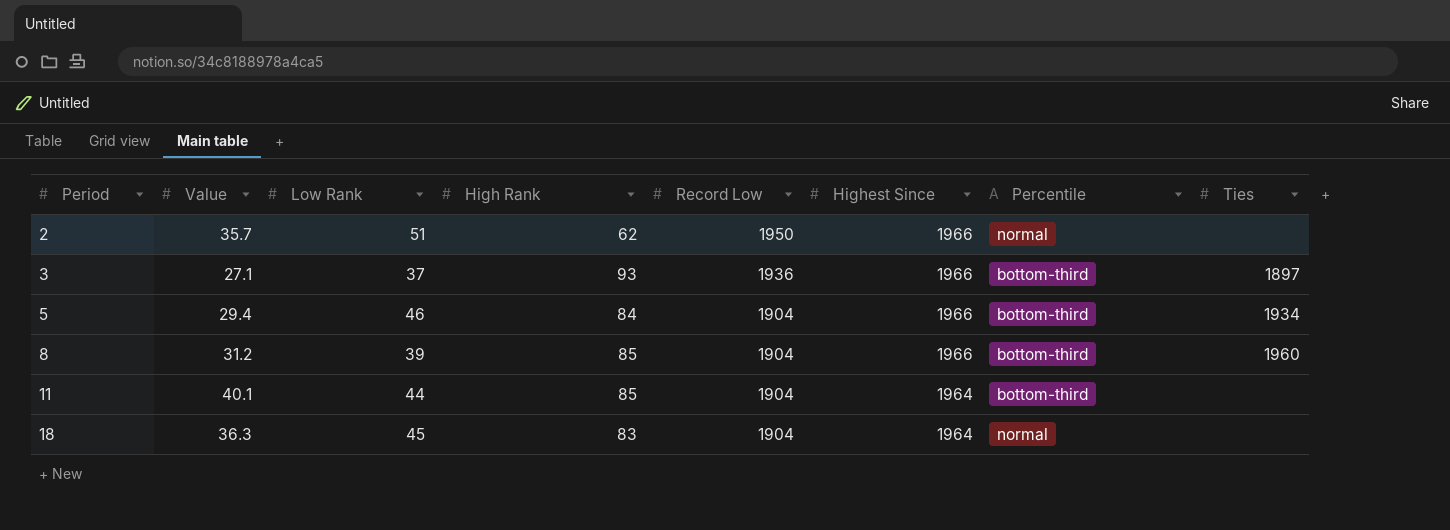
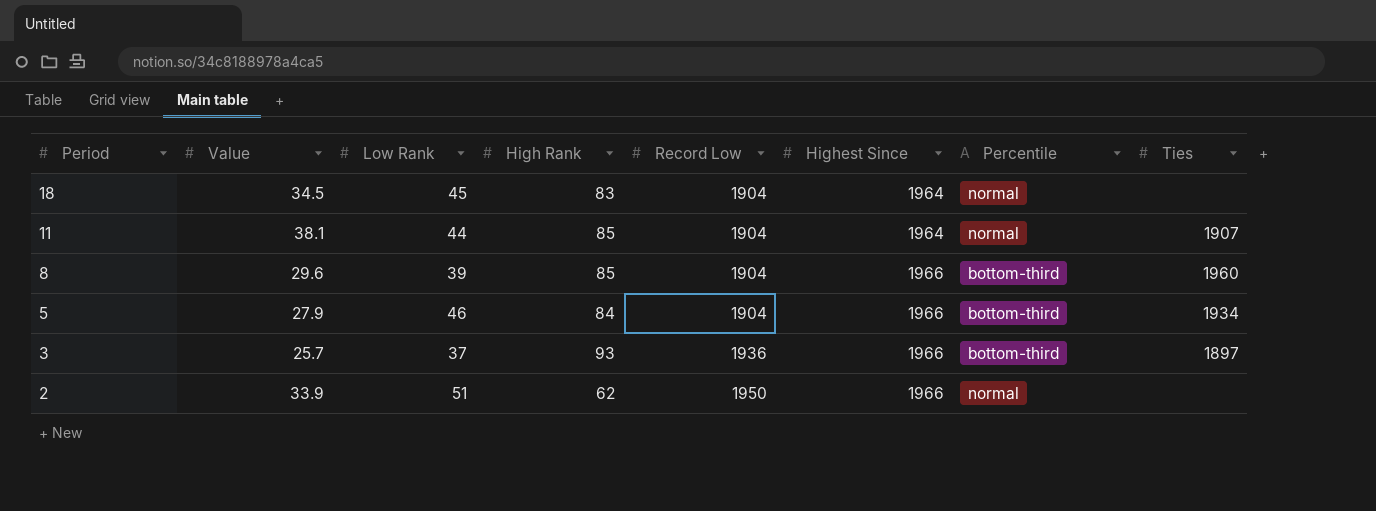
row order: Period ascending -> Period descending
18 | Value: 36.3 -> 34.5
11 | Value: 40.1 -> 38.1
11 | Percentile: bottom-third -> normal
11 | Ties: none -> 1907
8 | Value: 31.2 -> 29.6
5 | Value: 29.4 -> 27.9
3 | Value: 27.1 -> 25.7
2 | Value: 35.7 -> 33.9

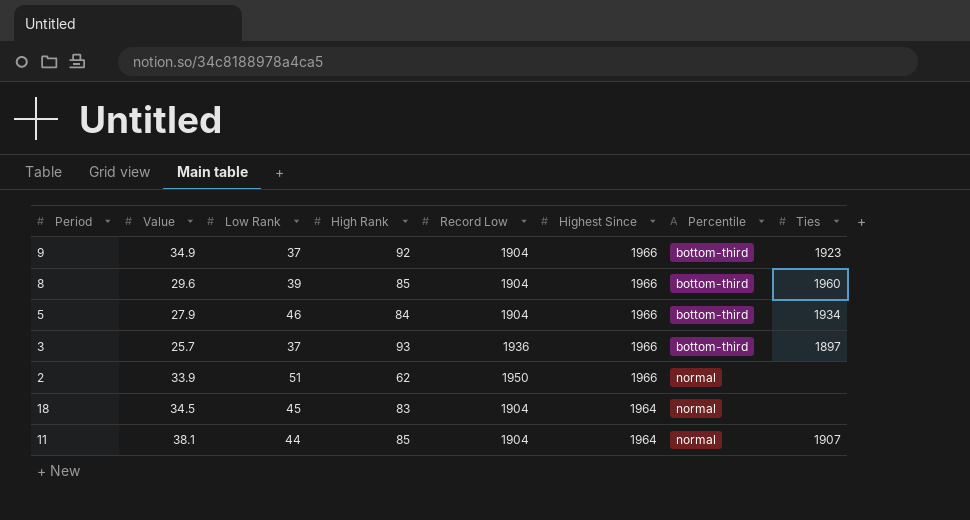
row order: Period descending -> Highest Since descending
row 9: none -> 34.9 | 37 | 92 | 1904 | 1966 | bottom-third | 1923

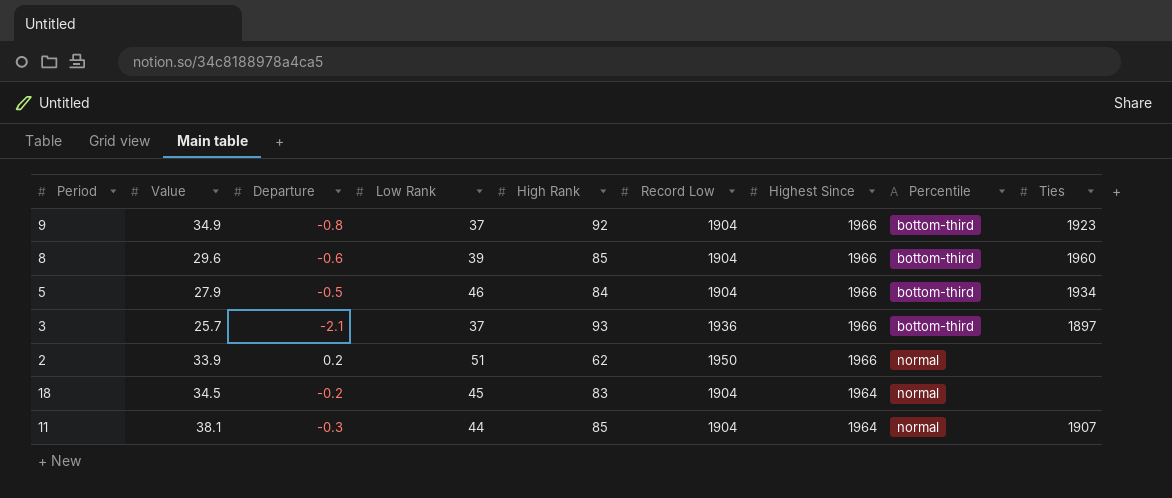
column Departure | position: none -> 3

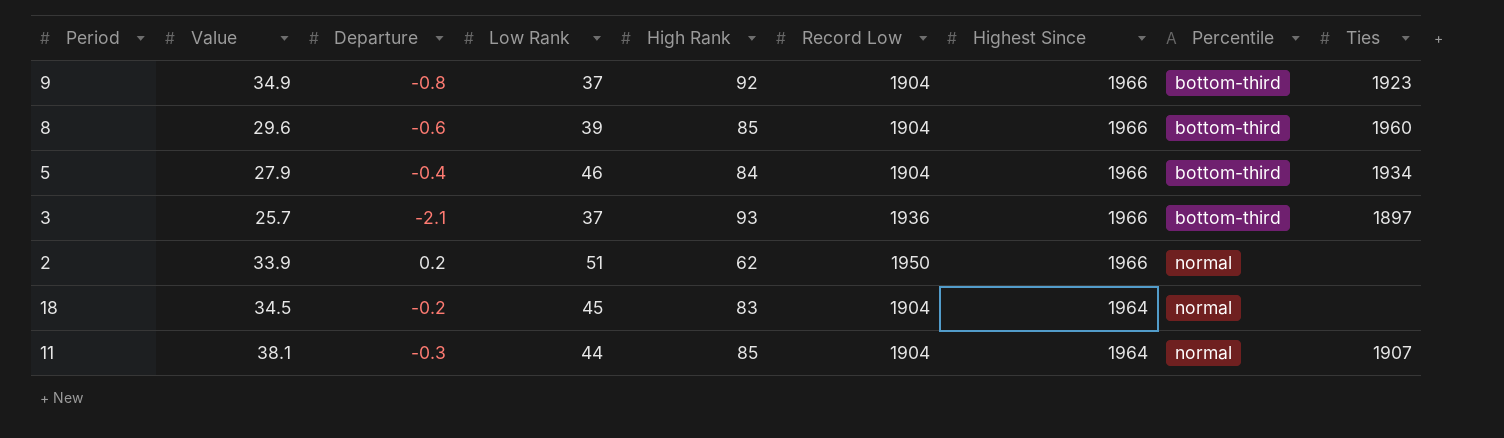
5 | Departure: -0.5 -> -0.4

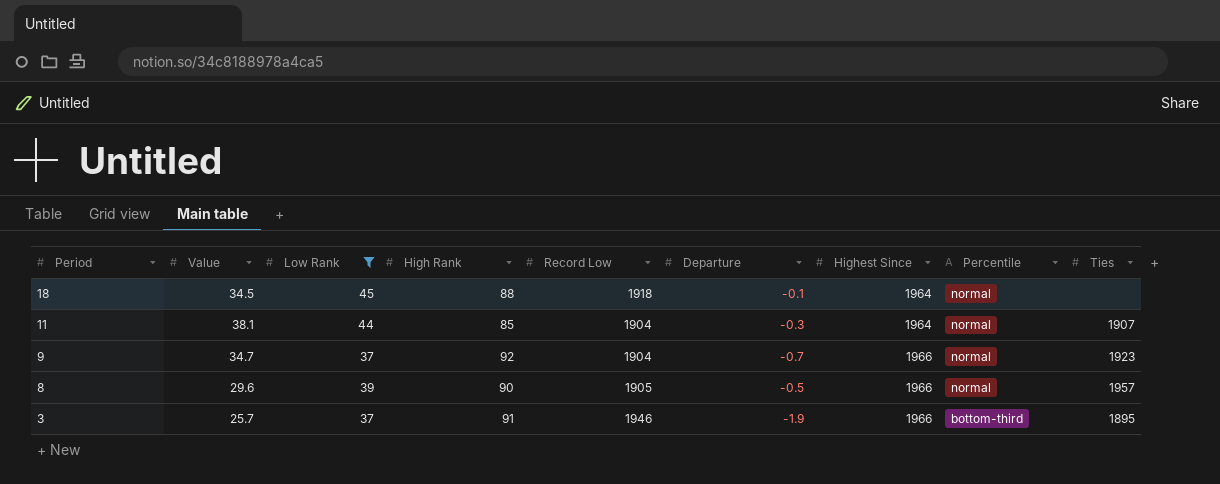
filter: none -> Low Rank <= 45
row order: Highest Since descending -> Period descending
column Departure | position: 3 -> 6
18 | High Rank: 83 -> 88
18 | Record Low: 1904 -> 1918
18 | Departure: -0.2 -> -0.1
9 | Value: 34.9 -> 34.7
9 | Departure: -0.8 -> -0.7
9 | Percentile: bottom-third -> normal
8 | High Rank: 85 -> 90
8 | Record Low: 1904 -> 1905
8 | Departure: -0.6 -> -0.5
8 | Percentile: bottom-third -> normal
8 | Ties: 1960 -> 1957
3 | High Rank: 93 -> 91
3 | Record Low: 1936 -> 1946
3 | Departure: -2.1 -> -1.9
3 | Ties: 1897 -> 1895

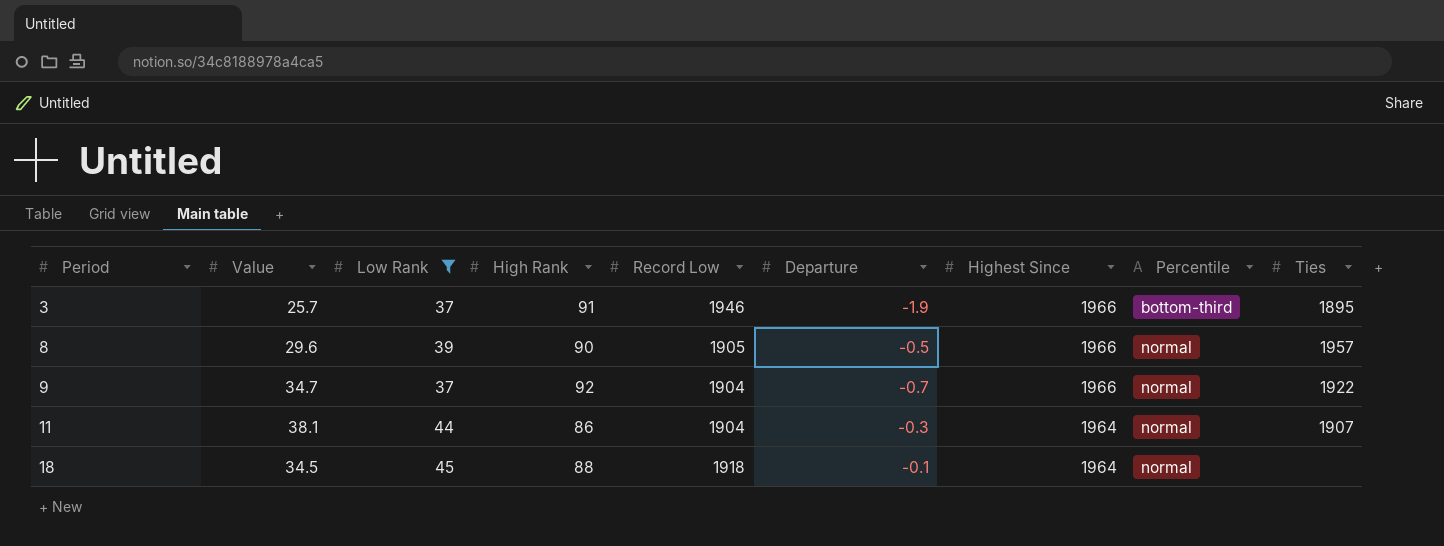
row order: Period descending -> Period ascending
9 | Ties: 1923 -> 1922
11 | High Rank: 85 -> 86

